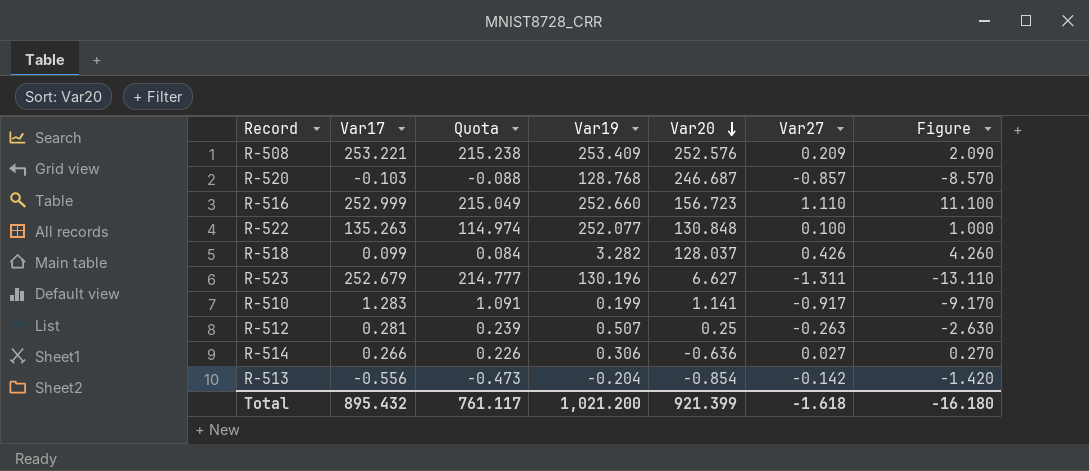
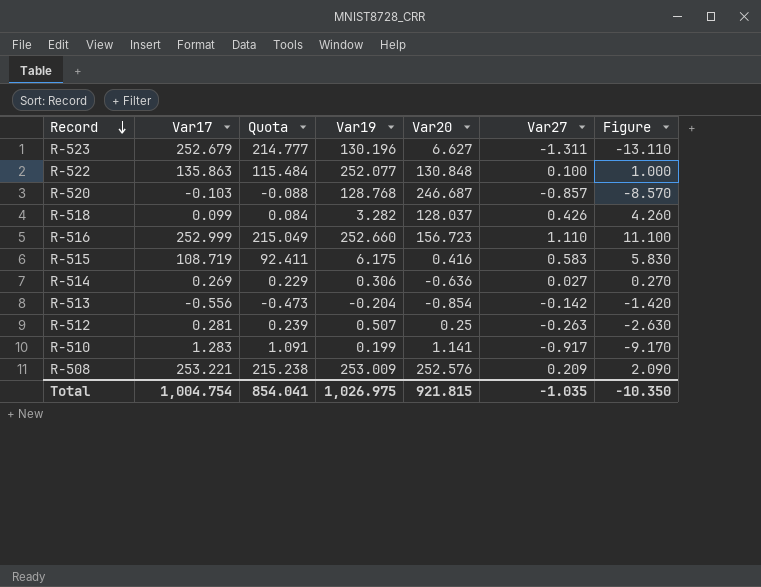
row order: Var20 descending -> Record descending
R-522 | Var17: 135.263 -> 135.863
R-522 | Quota: 114.974 -> 115.484
row R-515: none -> 108.719 | 92.411 | 6.175 | 0.416 | 0.583 | 5.830
R-514 | Var17: 0.266 -> 0.269
R-514 | Quota: 0.226 -> 0.229
R-508 | Var19: 253.409 -> 253.009
Total | Var17: 895.432 -> 1,004.754
Total | Quota: 761.117 -> 854.041
Total | Var19: 1,021.200 -> 1,026.975
Total | Var20: 921.399 -> 921.815
Total | Var27: -1.618 -> -1.035
Total | Figure: -16.180 -> -10.350

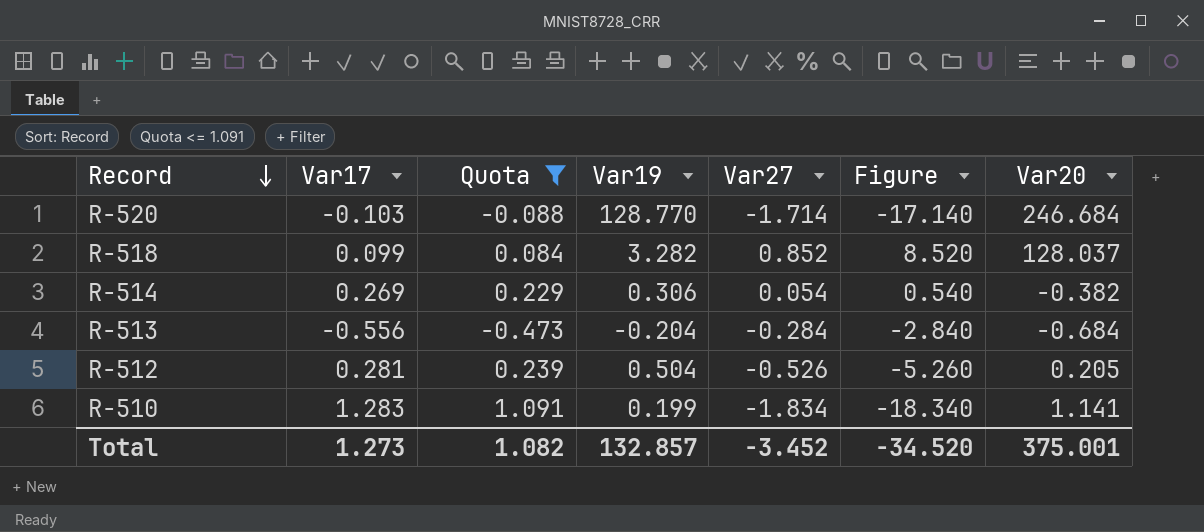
filter: none -> Quota <= 1.091
column Var20 | position: 5 -> 7
R-520 | Var19: 128.768 -> 128.770
R-520 | Var27: -0.857 -> -1.714
R-520 | Figure: -8.570 -> -17.140
R-520 | Var20: 246.687 -> 246.684
R-518 | Var27: 0.426 -> 0.852
R-518 | Figure: 4.260 -> 8.520
R-514 | Var27: 0.027 -> 0.054
R-514 | Figure: 0.270 -> 0.540
R-514 | Var20: -0.636 -> -0.382
R-513 | Var27: -0.142 -> -0.284
R-513 | Figure: -1.420 -> -2.840
R-513 | Var20: -0.854 -> -0.684
R-512 | Var19: 0.507 -> 0.504
R-512 | Var27: -0.263 -> -0.526
R-512 | Figure: -2.630 -> -5.260
R-512 | Var20: 0.25 -> 0.205
R-510 | Var27: -0.917 -> -1.834
R-510 | Figure: -9.170 -> -18.340
Total | Var17: 1,004.754 -> 1.273
Total | Quota: 854.041 -> 1.082
Total | Var19: 1,026.975 -> 132.857
Total | Var27: -1.035 -> -3.452
Total | Figure: -10.350 -> -34.520
Total | Var20: 921.815 -> 375.001

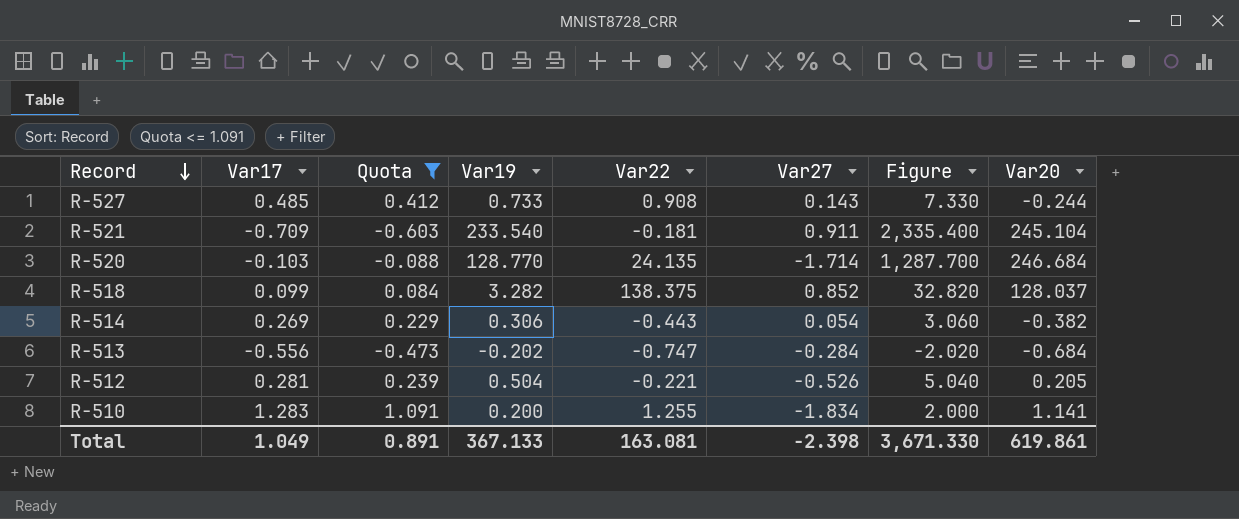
column Var22 | position: none -> 5
column Figure | formula: [Var27] * 10 -> [Var19] * 10
row R-527: none -> 0.485 | 0.412 | 0.733 | 0.908 | 0.143 | 7.330 | -0.244
row R-521: none -> -0.709 | -0.603 | 233.540 | -0.181 | 0.911 | 2,335.400 | 245.104
R-513 | Var19: -0.204 -> -0.202
R-510 | Var19: 0.199 -> 0.200
Total | Var17: 1.273 -> 1.049
Total | Quota: 1.082 -> 0.891
Total | Var19: 132.857 -> 367.133
Total | Var27: -3.452 -> -2.398
Total | Figure: -34.520 -> 3,671.330
Total | Var20: 375.001 -> 619.861

